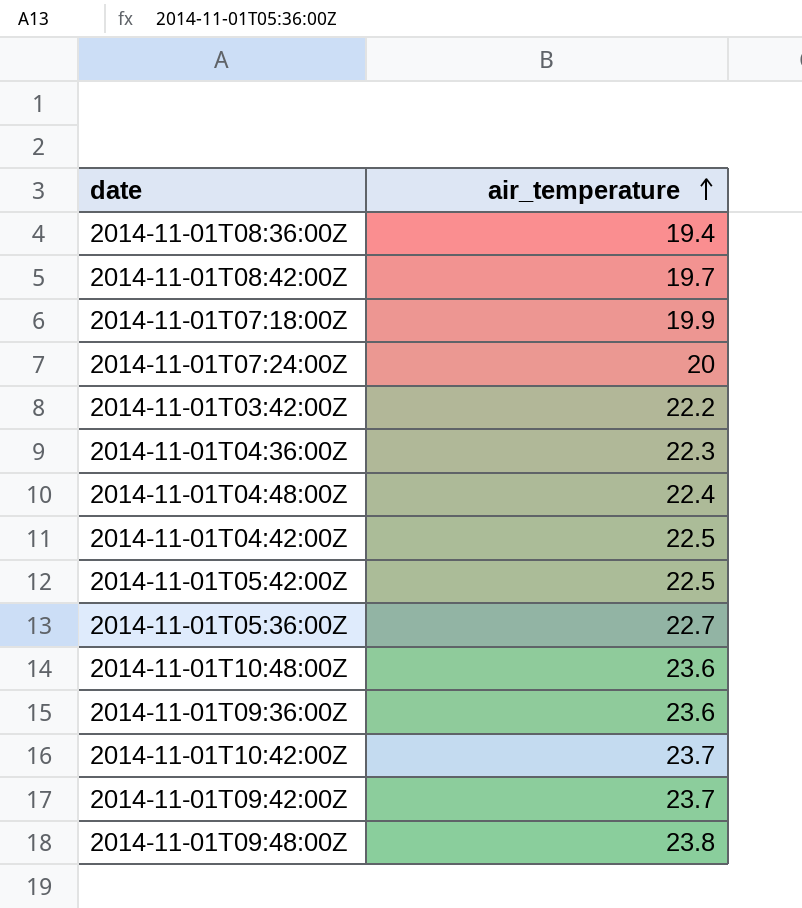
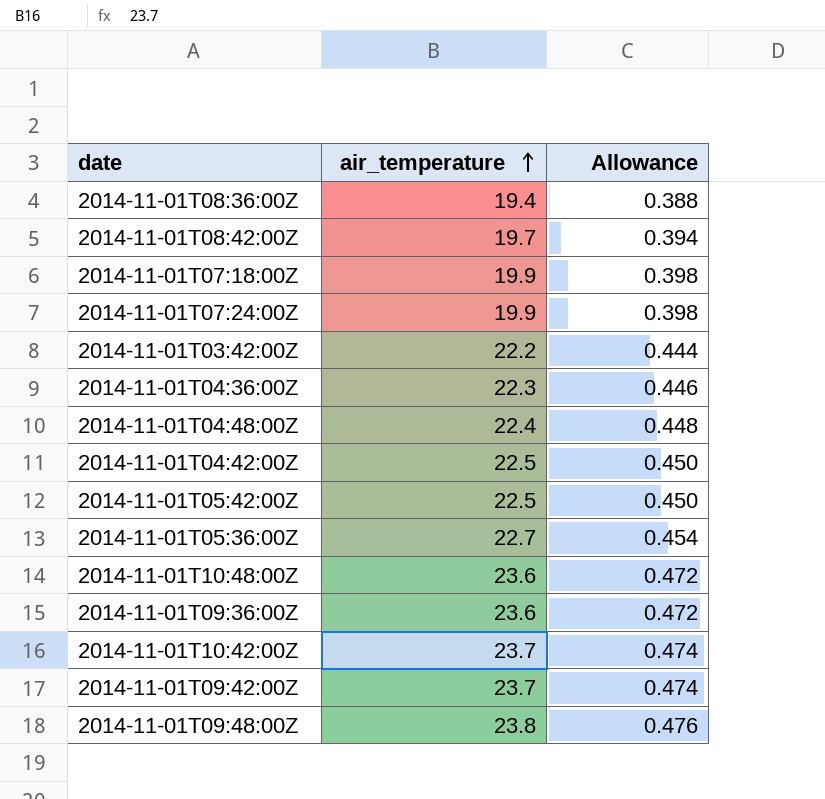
column Allowance | formula: none -> [air_temperature] * 0.02
2014-11-01T07:24:00Z | air_temperature: 20 -> 19.9

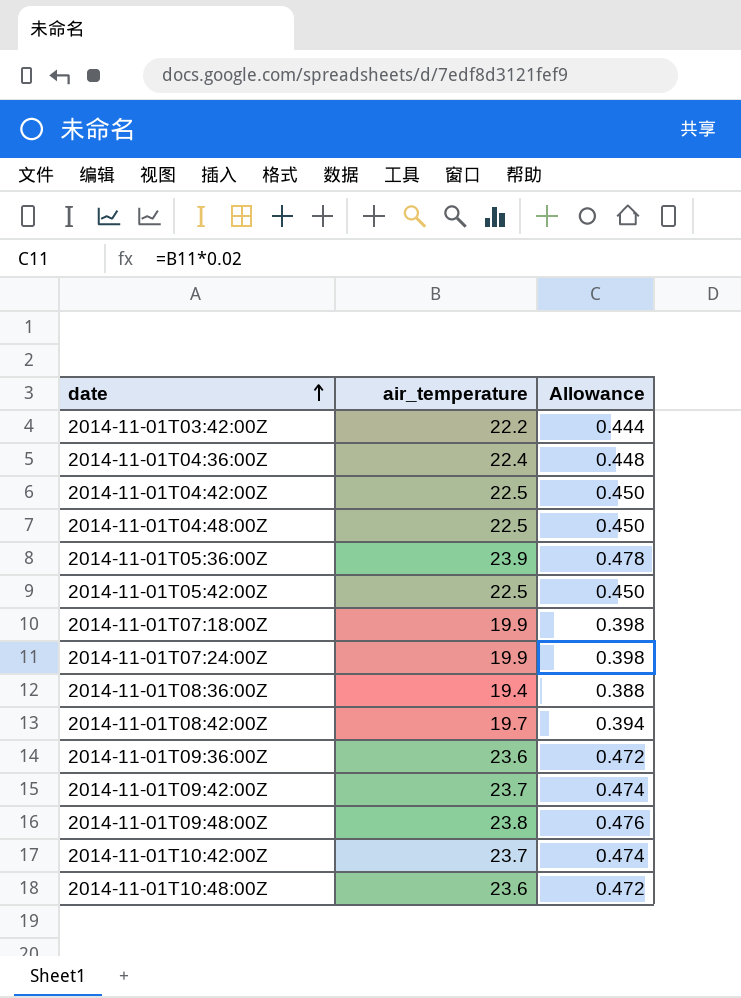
row order: air_temperature ascending -> date ascending
2014-11-01T04:36:00Z | air_temperature: 22.3 -> 22.4
2014-11-01T04:36:00Z | Allowance: 0.446 -> 0.448
2014-11-01T04:48:00Z | air_temperature: 22.4 -> 22.5
2014-11-01T04:48:00Z | Allowance: 0.448 -> 0.450
2014-11-01T05:36:00Z | air_temperature: 22.7 -> 23.9
2014-11-01T05:36:00Z | Allowance: 0.454 -> 0.478

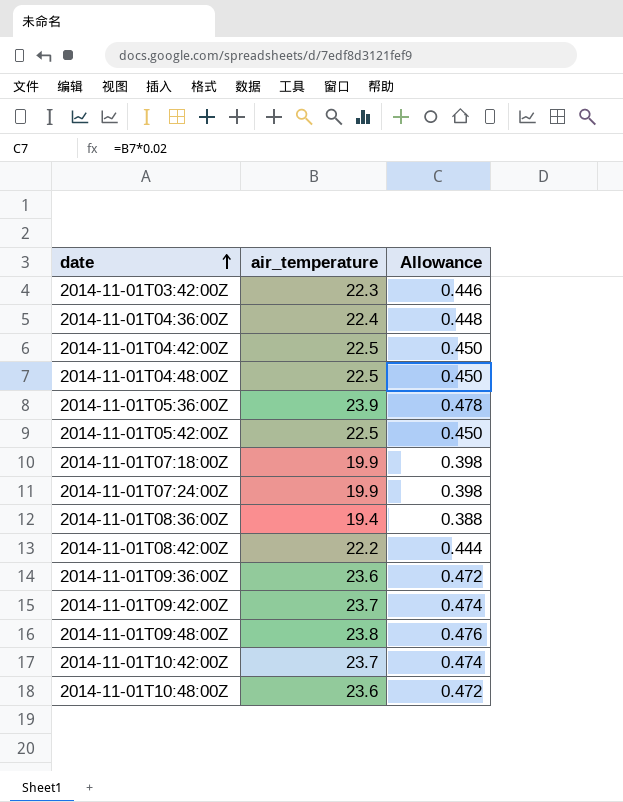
2014-11-01T03:42:00Z | air_temperature: 22.2 -> 22.3
2014-11-01T03:42:00Z | Allowance: 0.444 -> 0.446
2014-11-01T08:42:00Z | air_temperature: 19.7 -> 22.2
2014-11-01T08:42:00Z | Allowance: 0.394 -> 0.444

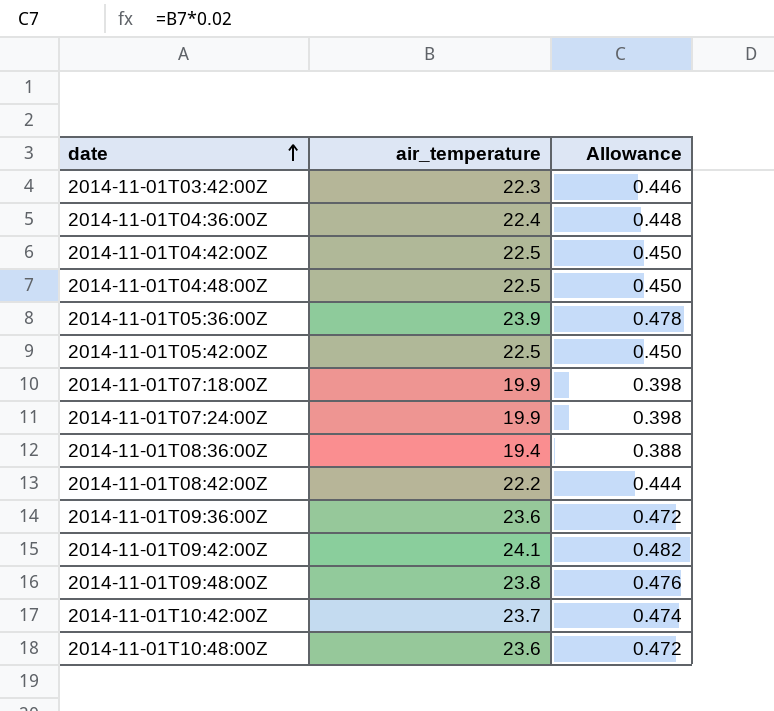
2014-11-01T09:42:00Z | air_temperature: 23.7 -> 24.1
2014-11-01T09:42:00Z | Allowance: 0.474 -> 0.482

